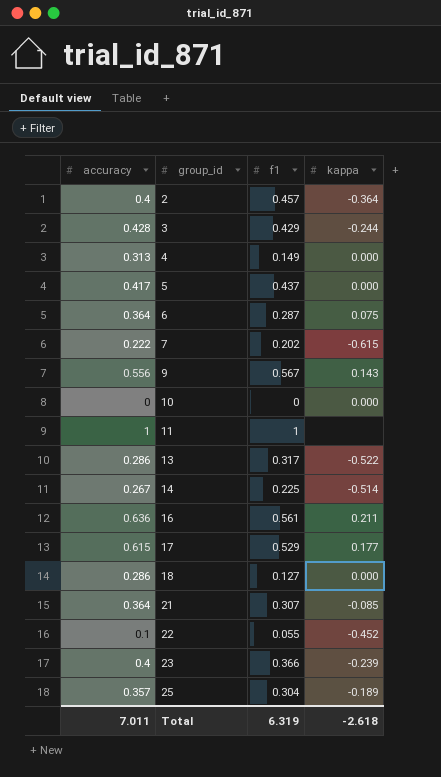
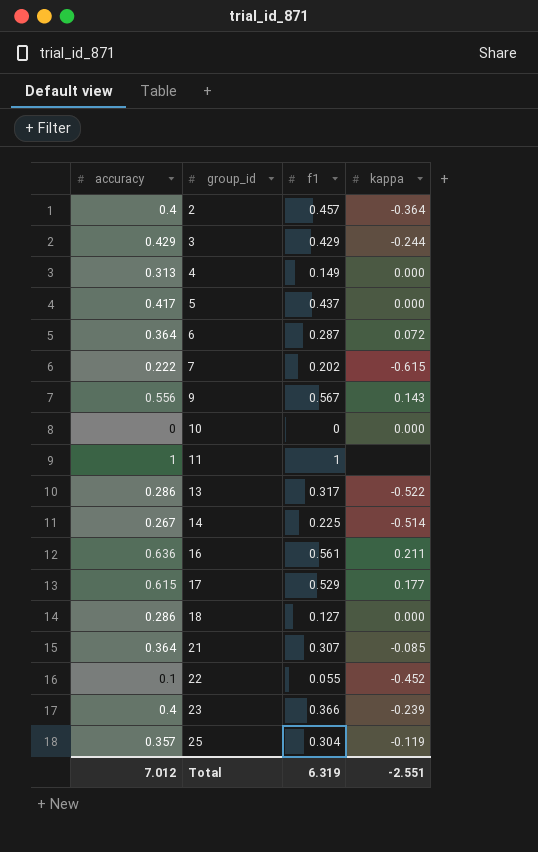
3 | accuracy: 0.428 -> 0.429
6 | kappa: 0.075 -> 0.072
25 | kappa: -0.189 -> -0.119
Total | accuracy: 7.011 -> 7.012
Total | kappa: -2.618 -> -2.551

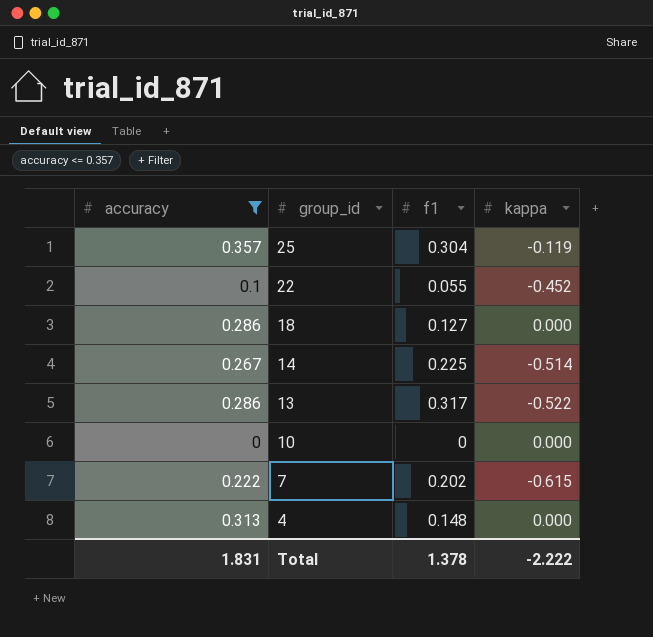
filter: none -> accuracy <= 0.357
row order: group_id ascending -> group_id descending
4 | f1: 0.149 -> 0.148
Total | accuracy: 7.012 -> 1.831
Total | f1: 6.319 -> 1.378
Total | kappa: -2.551 -> -2.222

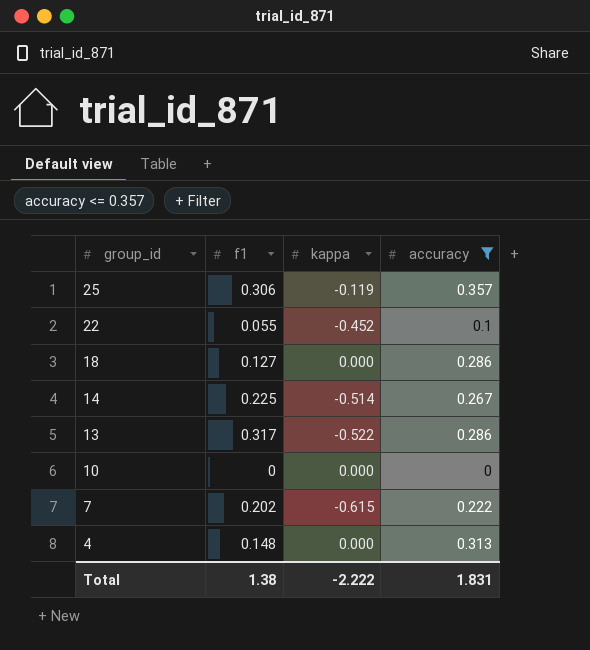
column accuracy | position: 1 -> 4
25 | f1: 0.304 -> 0.306
Total | f1: 1.378 -> 1.38

